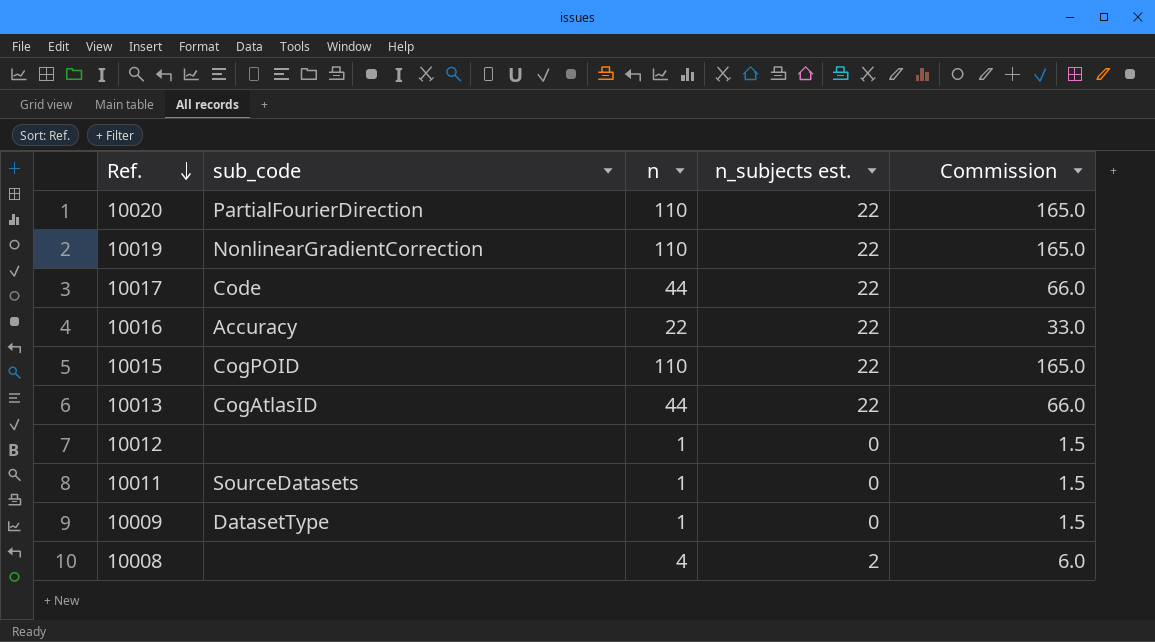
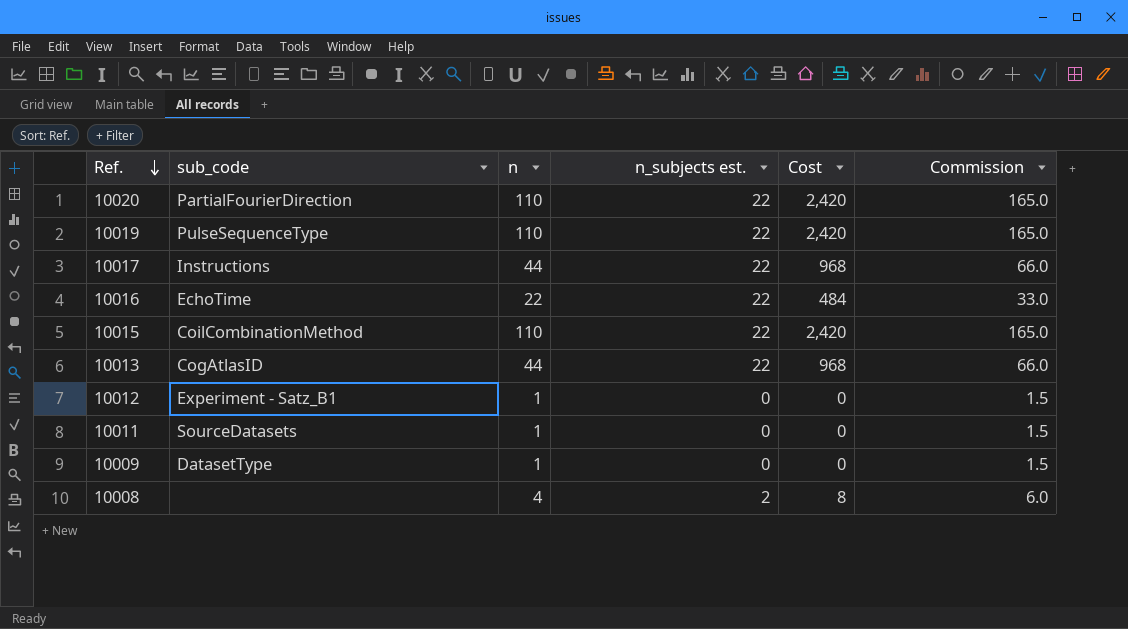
column Cost | formula: none -> [n] * [n_subjects est.]
10019 | sub_code: NonlinearGradientCorrection -> PulseSequenceType
10017 | sub_code: Code -> Instructions
10016 | sub_code: Accuracy -> EchoTime
10015 | sub_code: CogPOID -> CoilCombinationMethod
10012 | sub_code: none -> Experiment - Satz_B1

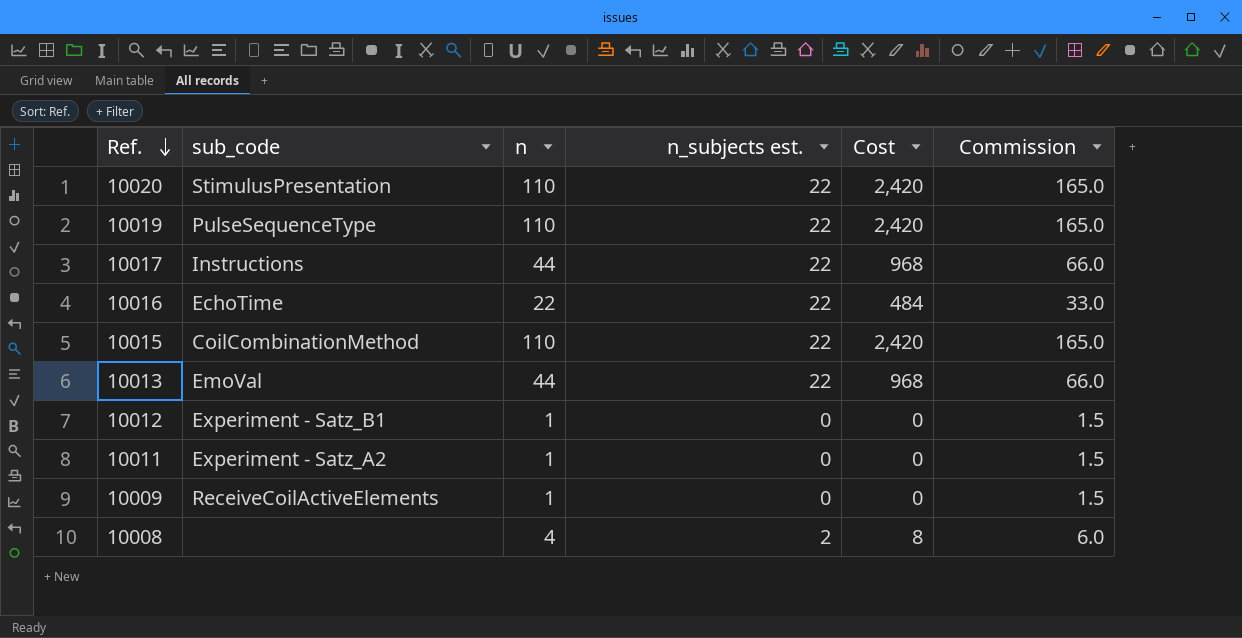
10020 | sub_code: PartialFourierDirection -> StimulusPresentation
10013 | sub_code: CogAtlasID -> EmoVal
10011 | sub_code: SourceDatasets -> Experiment - Satz_A2
10009 | sub_code: DatasetType -> ReceiveCoilActiveElements

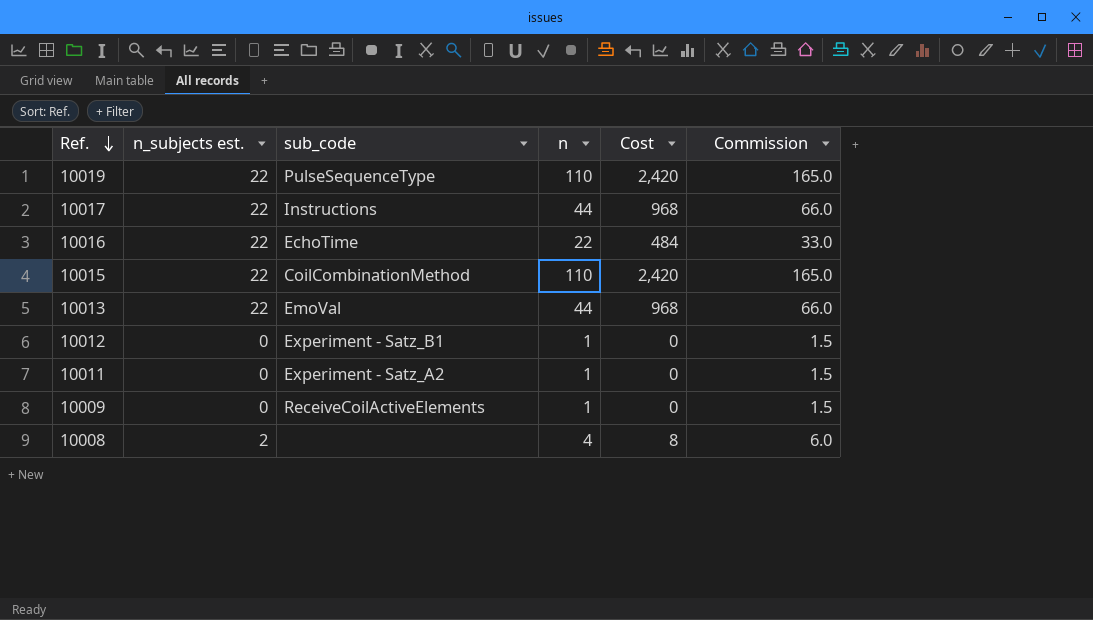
column n_subjects est. | position: 4 -> 2
row 10020: StimulusPresentation | 110 | 22 | 2,420 | 165.0 -> none

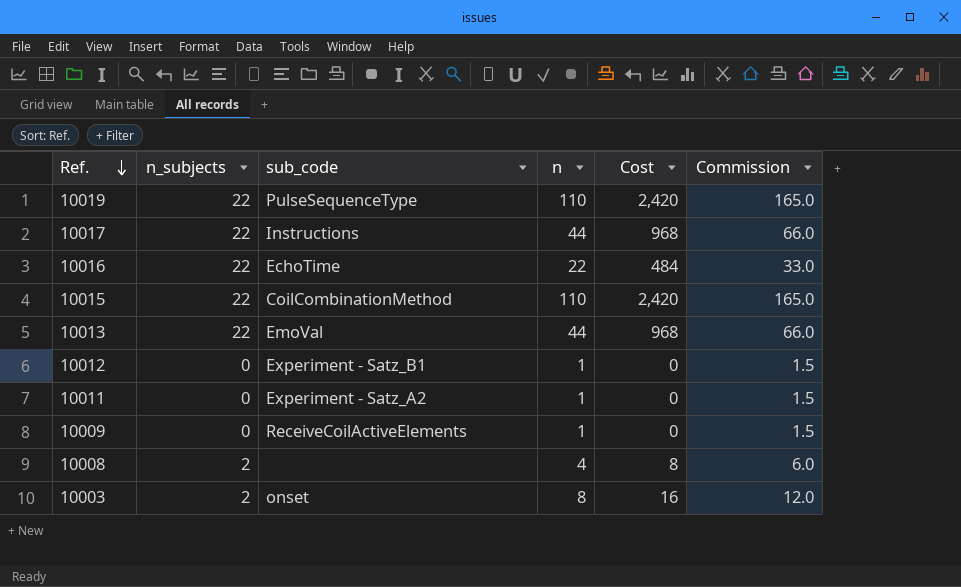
column name: n_subjects est. -> n_subjects
row 10003: none -> 2 | onset | 8 | 16 | 12.0

